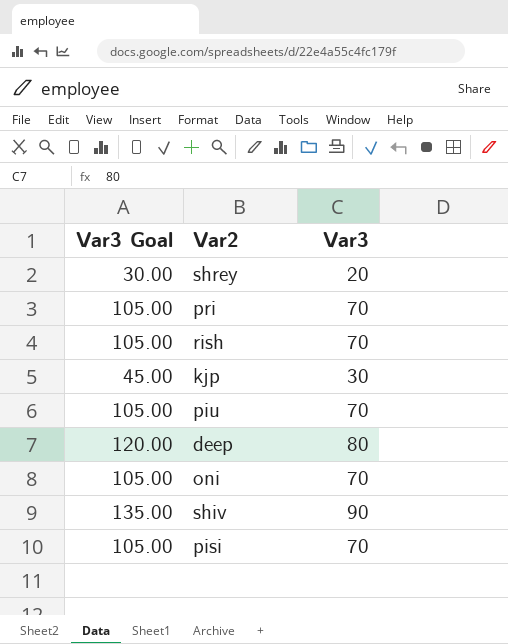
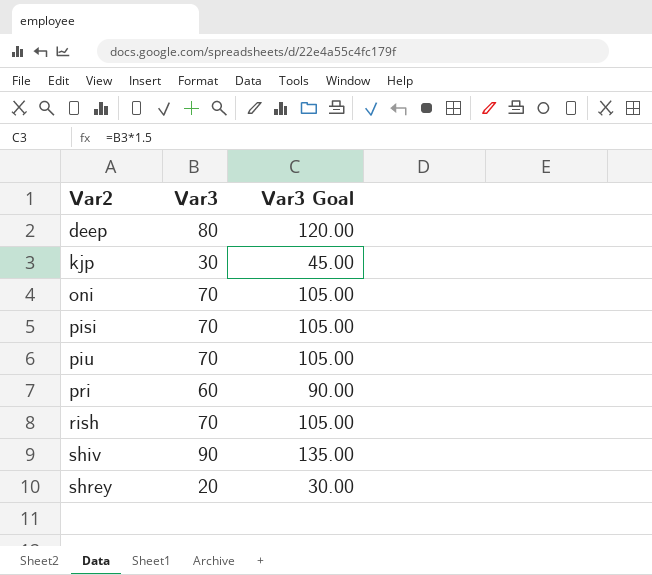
row order: none -> Var2 ascending
column Var3 Goal | position: 1 -> 3
pri | Var3: 70 -> 60
pri | Var3 Goal: 105.00 -> 90.00

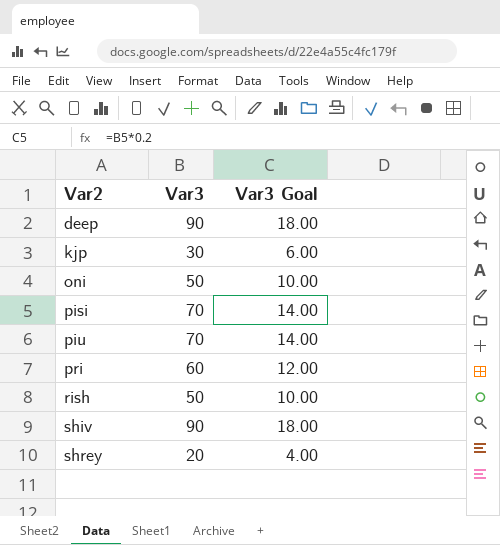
column Var3 Goal | formula: [Var3] * 1.5 -> [Var3] * 0.2
deep | Var3: 80 -> 90
oni | Var3: 70 -> 50
rish | Var3: 70 -> 50

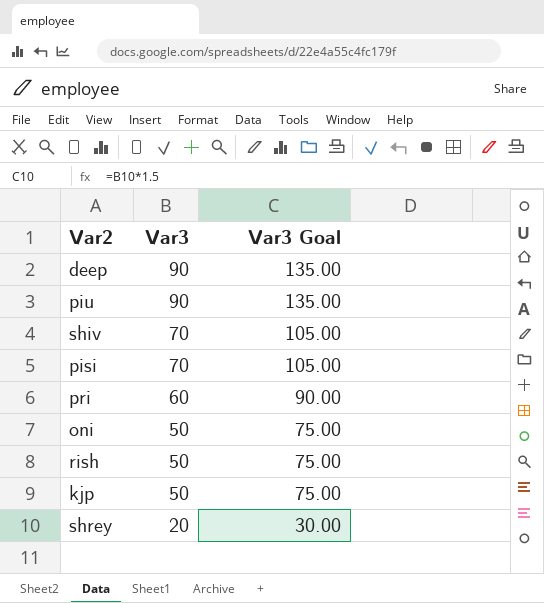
row order: Var2 ascending -> Var3 descending
column Var3 Goal | formula: [Var3] * 0.2 -> [Var3] * 1.5
piu | Var3: 70 -> 90
shiv | Var3: 90 -> 70
kjp | Var3: 30 -> 50

